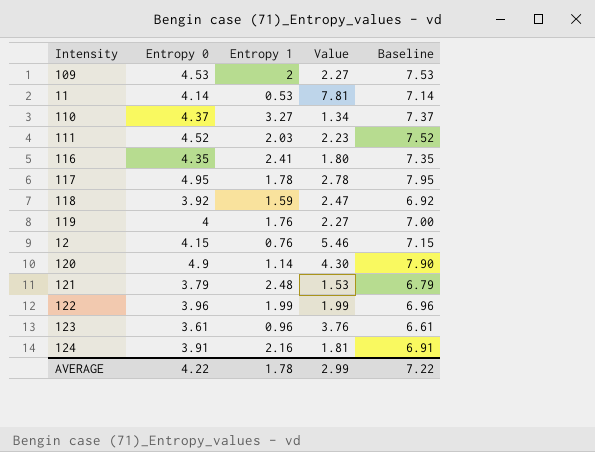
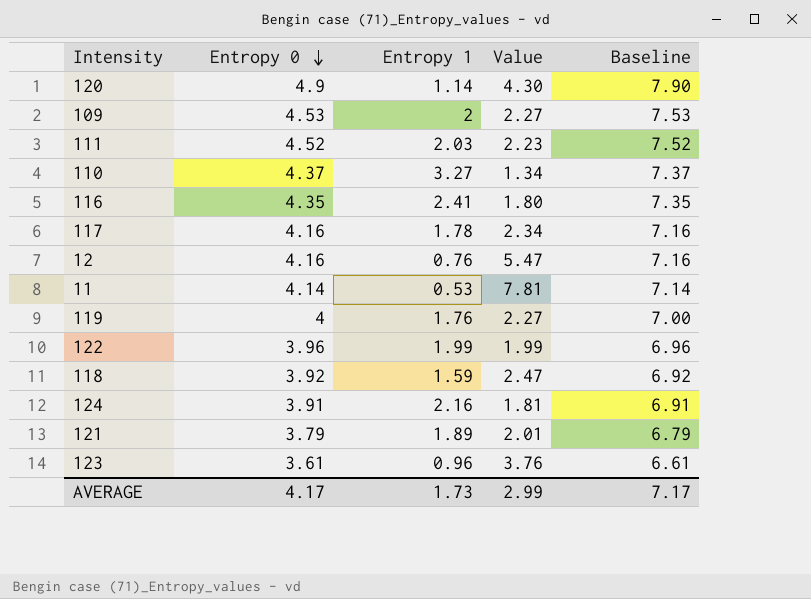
row order: none -> Entropy 0 descending
117 | Entropy 0: 4.95 -> 4.16
117 | Value: 2.78 -> 2.34
117 | Baseline: 7.95 -> 7.16
12 | Entropy 0: 4.15 -> 4.16
12 | Value: 5.46 -> 5.47
12 | Baseline: 7.15 -> 7.16
121 | Entropy 1: 2.48 -> 1.89
121 | Value: 1.53 -> 2.01
AVERAGE | Entropy 0: 4.22 -> 4.17
AVERAGE | Entropy 1: 1.78 -> 1.73
AVERAGE | Baseline: 7.22 -> 7.17

